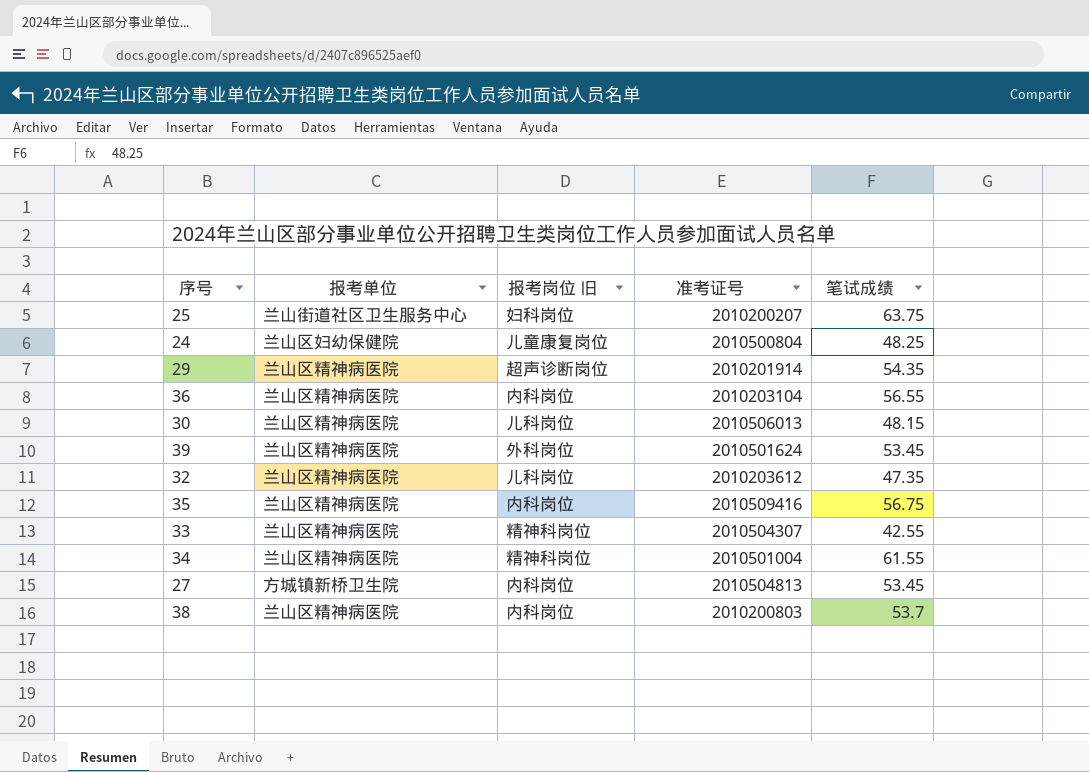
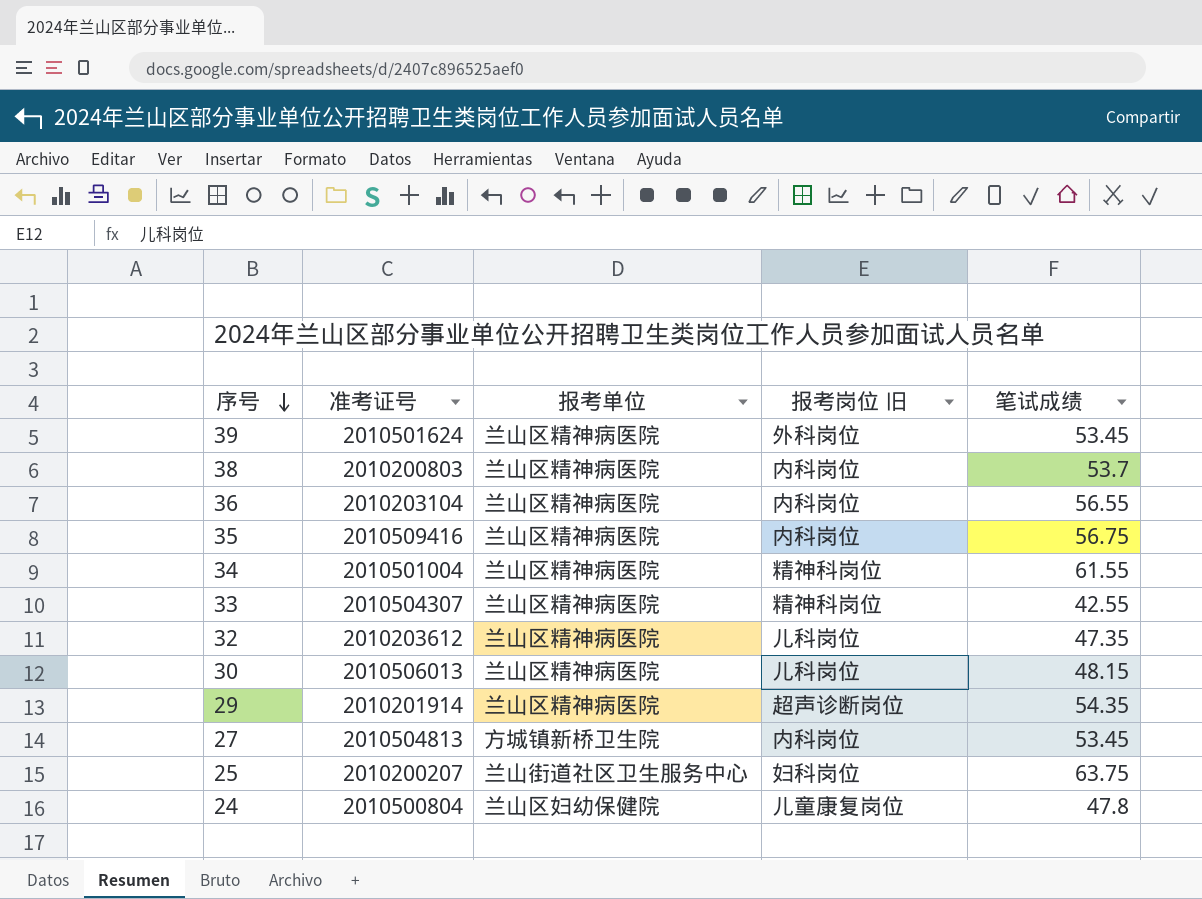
row order: none -> 序号 descending
column 准考证号 | position: 4 -> 2
24 | 笔试成绩: 48.25 -> 47.8

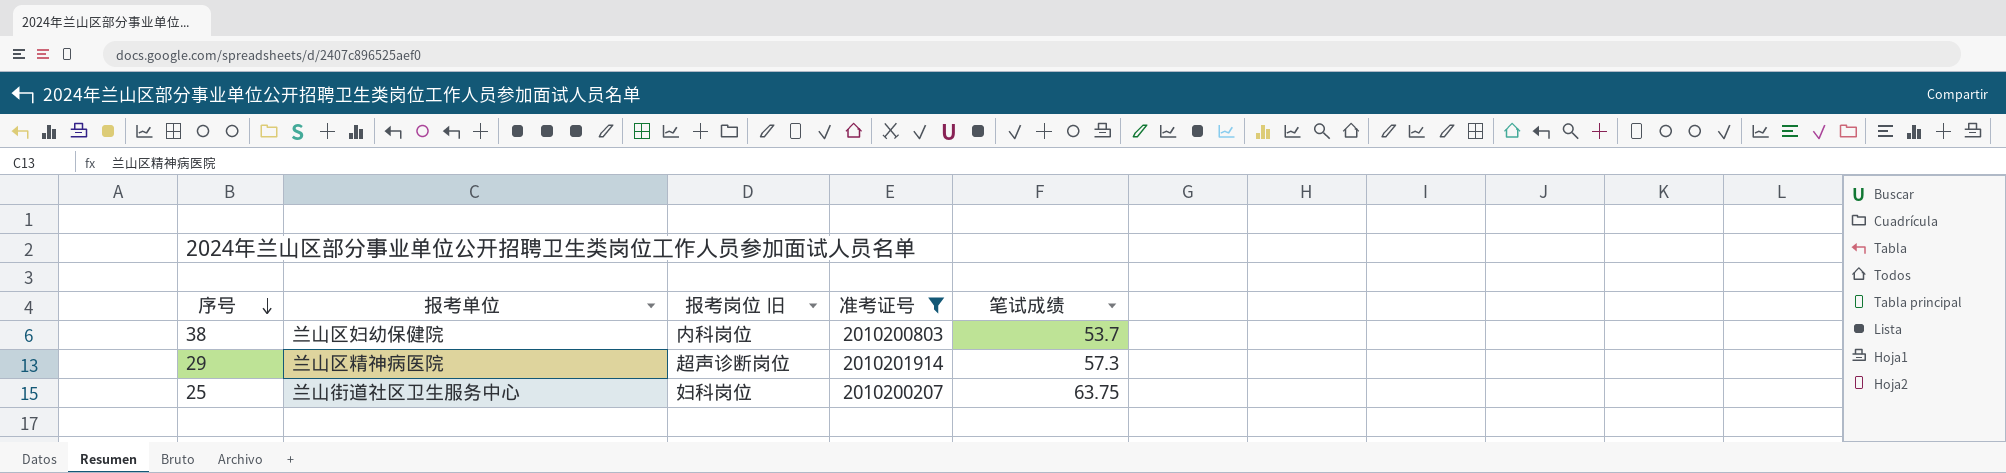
filter: none -> 准考证号 <= 2010201914
column 准考证号 | position: 2 -> 4
38 | 报考单位: 兰山区精神病医院 -> 兰山区妇幼保健院
29 | 笔试成绩: 54.35 -> 57.3

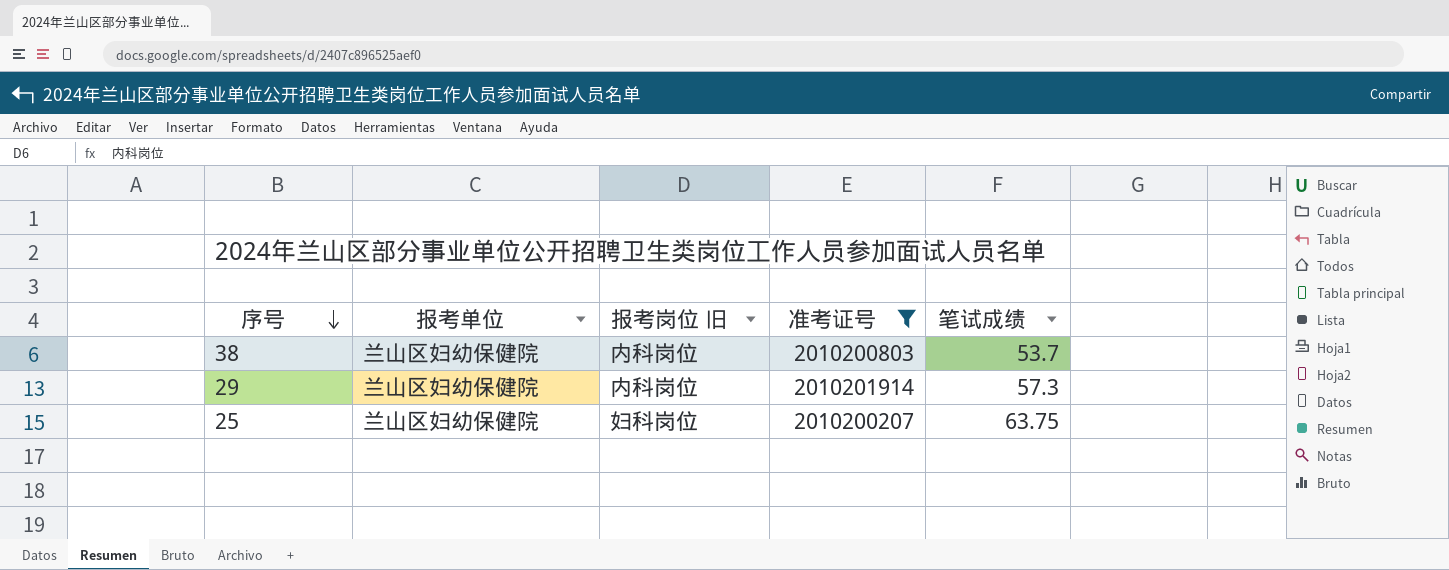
29 | 报考单位: 兰山区精神病医院 -> 兰山区妇幼保健院
29 | 报考岗位 旧: 超声诊断岗位 -> 内科岗位
25 | 报考单位: 兰山街道社区卫生服务中心 -> 兰山区妇幼保健院

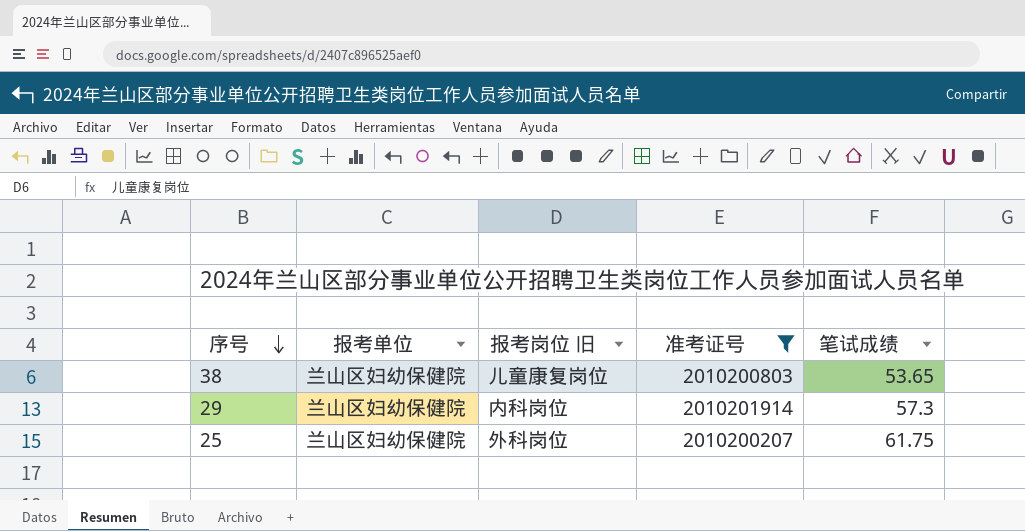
38 | 报考岗位 旧: 内科岗位 -> 儿童康复岗位
38 | 笔试成绩: 53.7 -> 53.65
25 | 报考岗位 旧: 妇科岗位 -> 外科岗位
25 | 笔试成绩: 63.75 -> 61.75

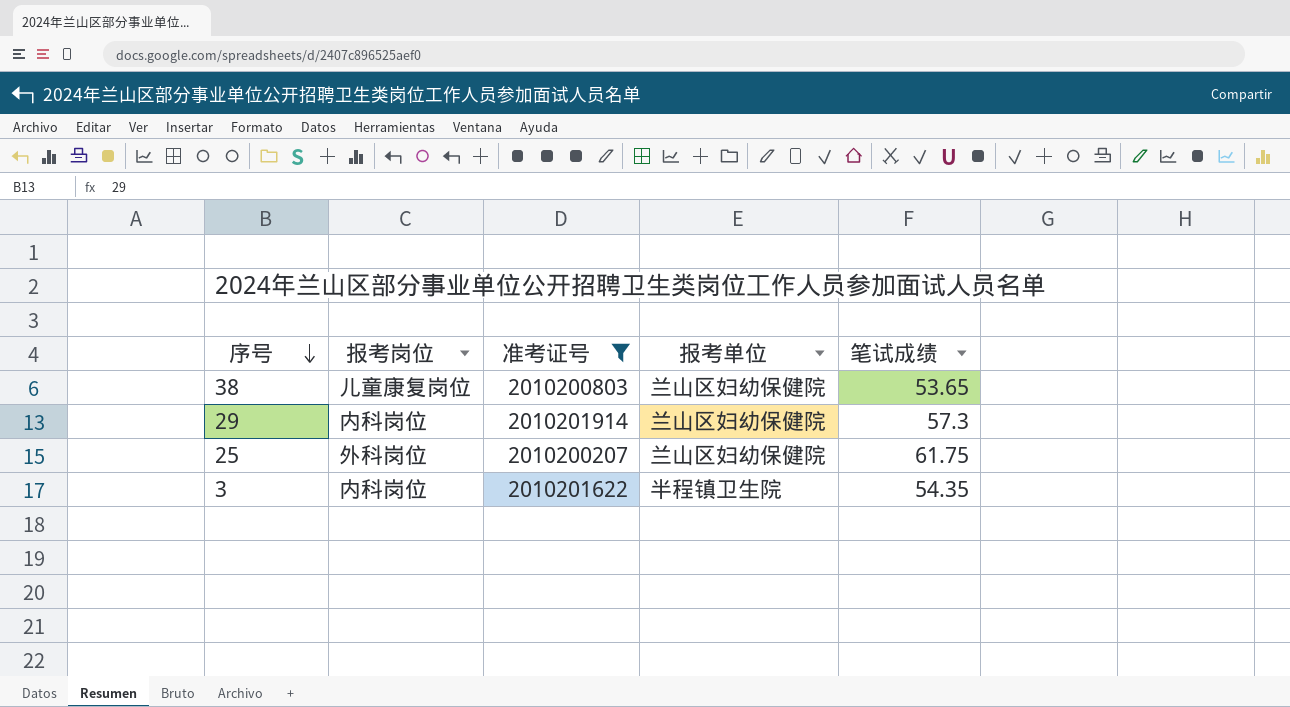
column name: 报考岗位 旧 -> 报考岗位
column 报考单位 | position: 2 -> 4
row 3: none -> 内科岗位 | 2010201622 | 半程镇卫生院 | 54.35

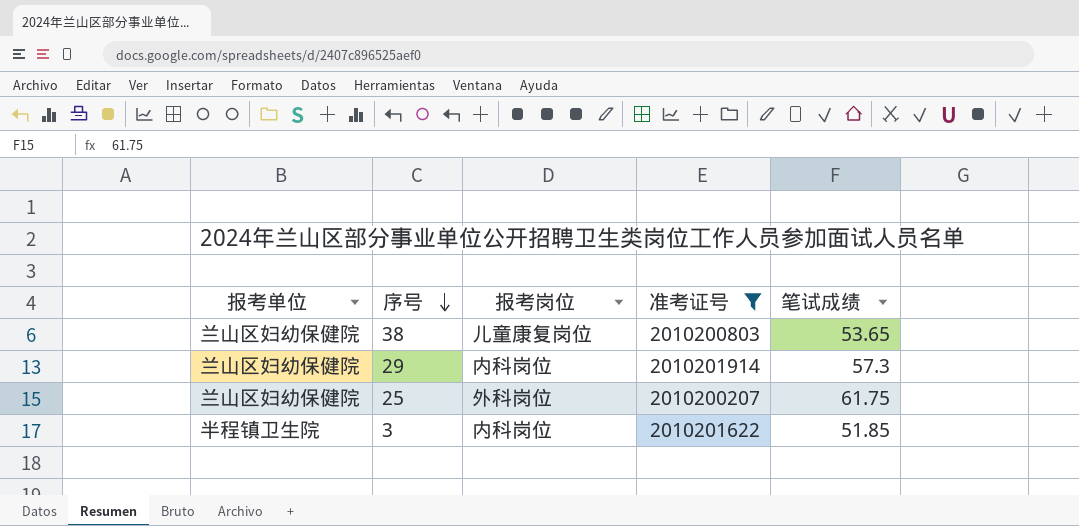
column 报考单位 | position: 4 -> 1
3 | 笔试成绩: 54.35 -> 51.85

